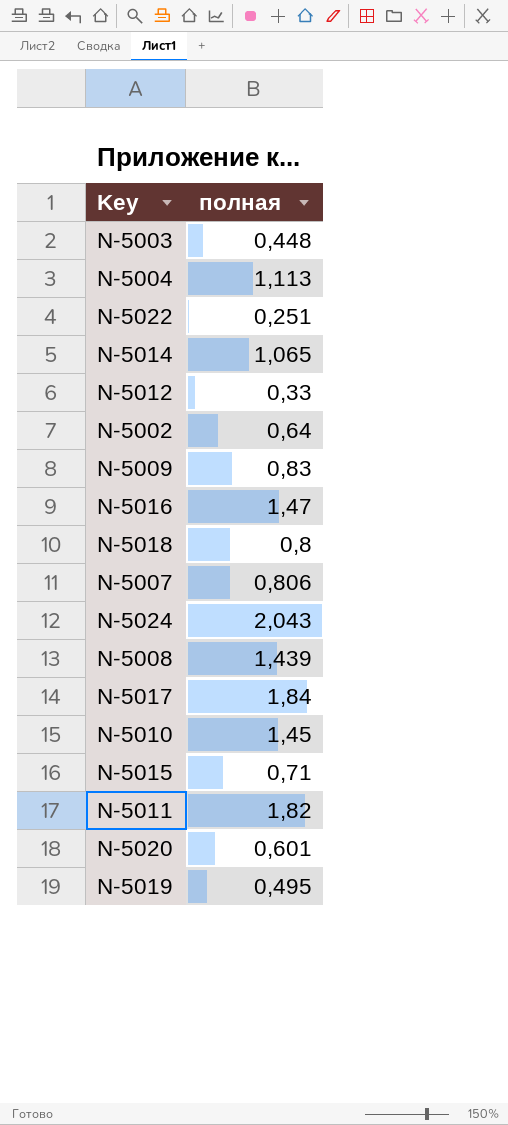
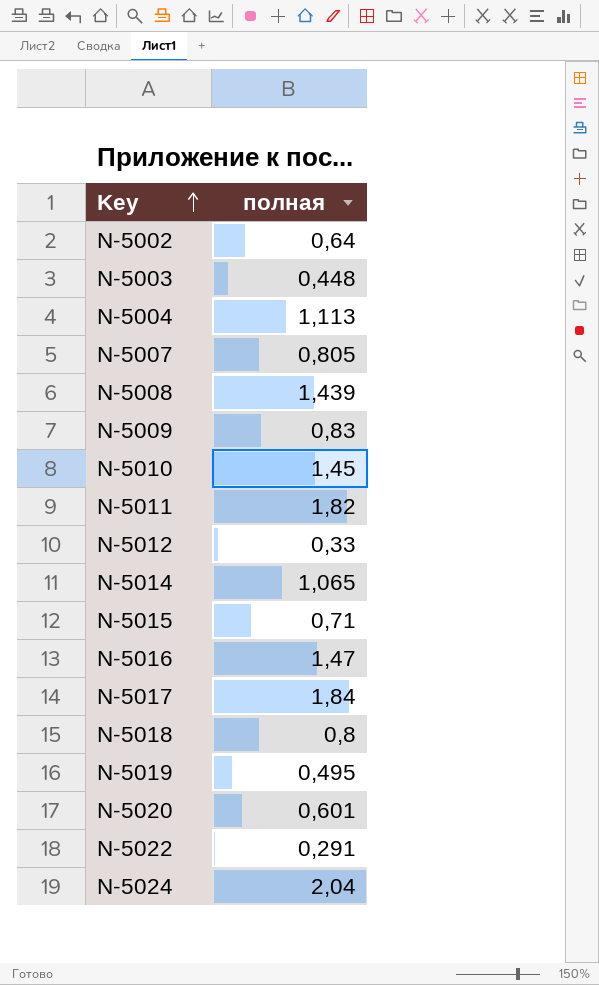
row order: none -> Key ascending
N-5007 | полная: 0,806 -> 0,805
N-5022 | полная: 0,251 -> 0,291
N-5024 | полная: 2,043 -> 2,04

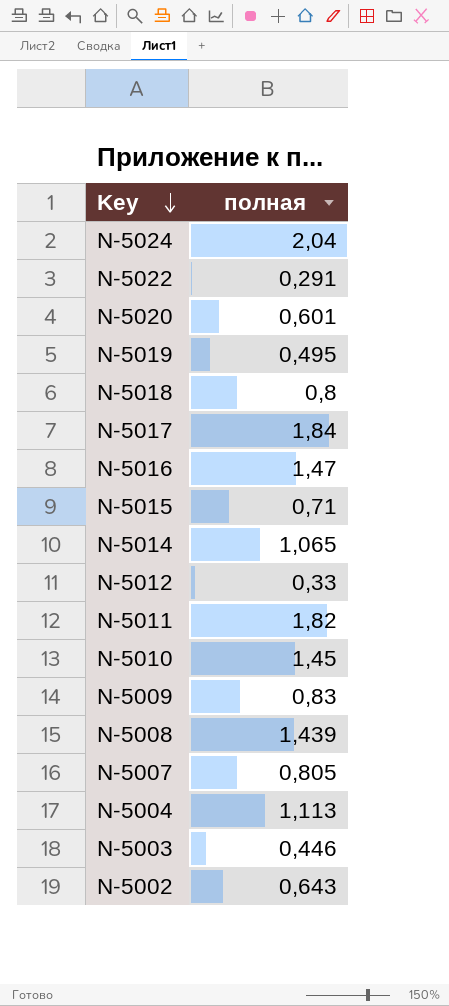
row order: Key ascending -> Key descending
N-5003 | полная: 0,448 -> 0,446
N-5002 | полная: 0,64 -> 0,643

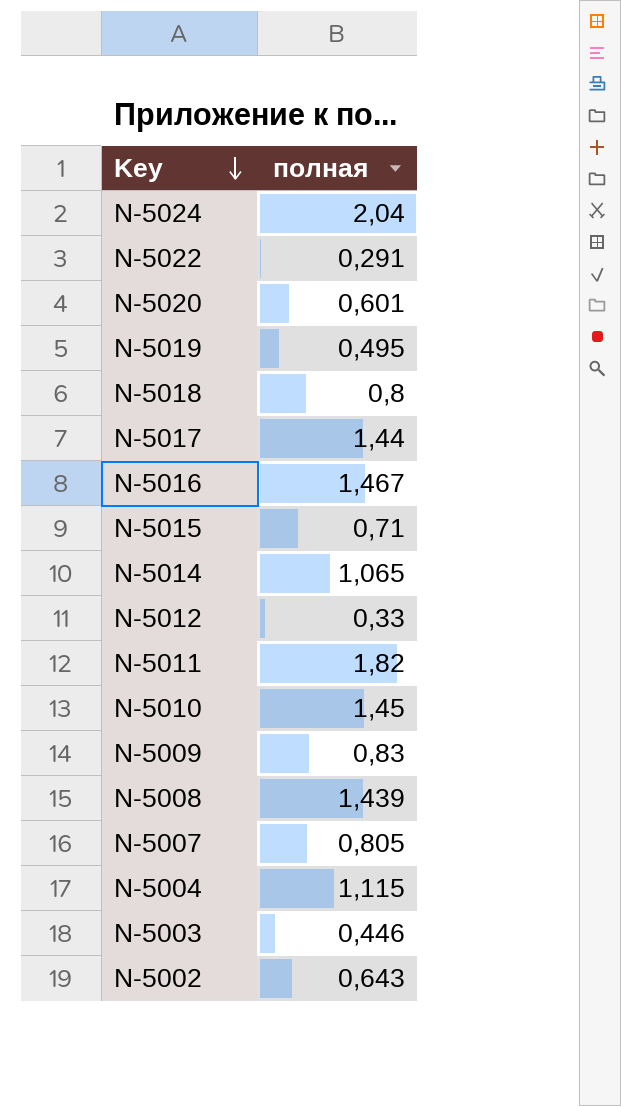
N-5017 | полная: 1,84 -> 1,44
N-5016 | полная: 1,47 -> 1,467
N-5004 | полная: 1,113 -> 1,115

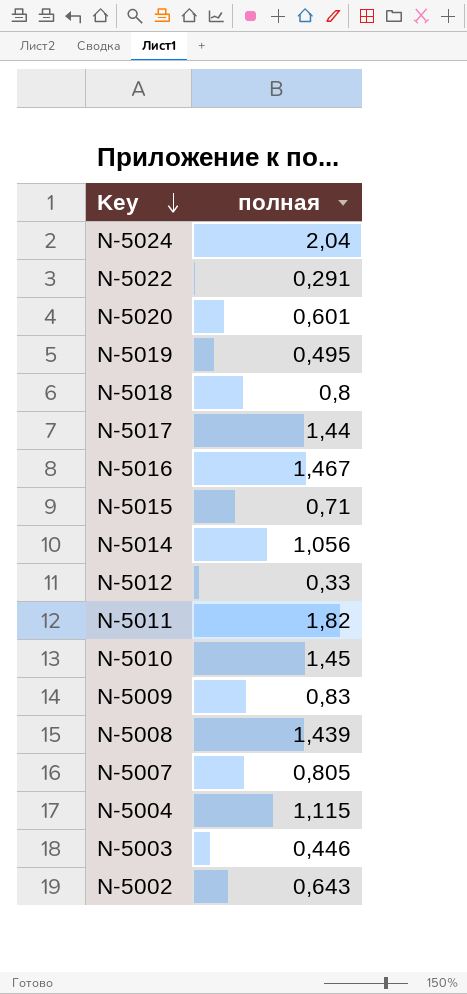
N-5014 | полная: 1,065 -> 1,056

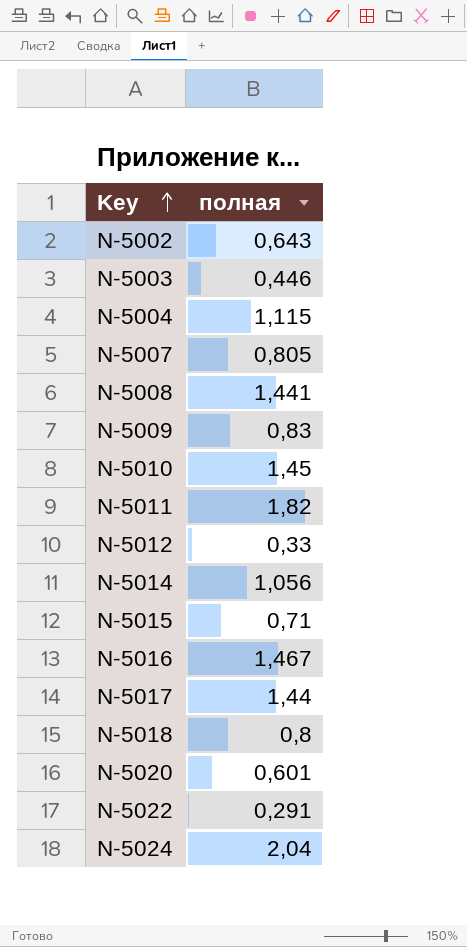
row order: Key descending -> Key ascending
row N-5019: 0,495 -> none
N-5008 | полная: 1,439 -> 1,441

